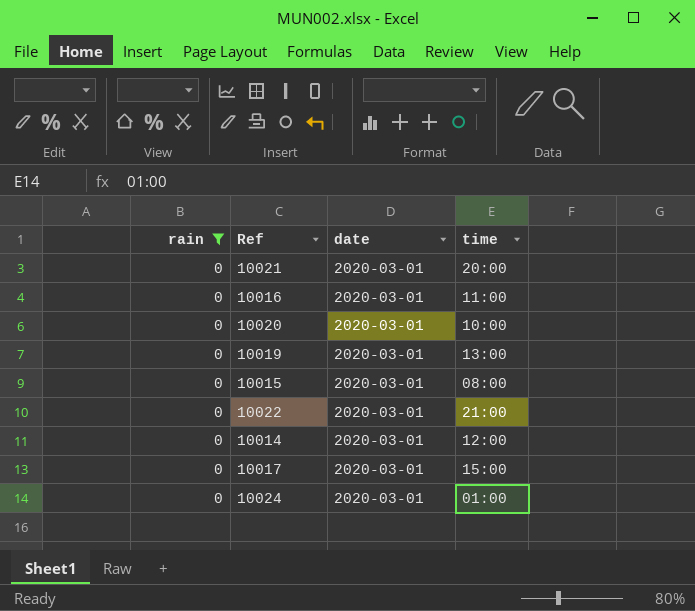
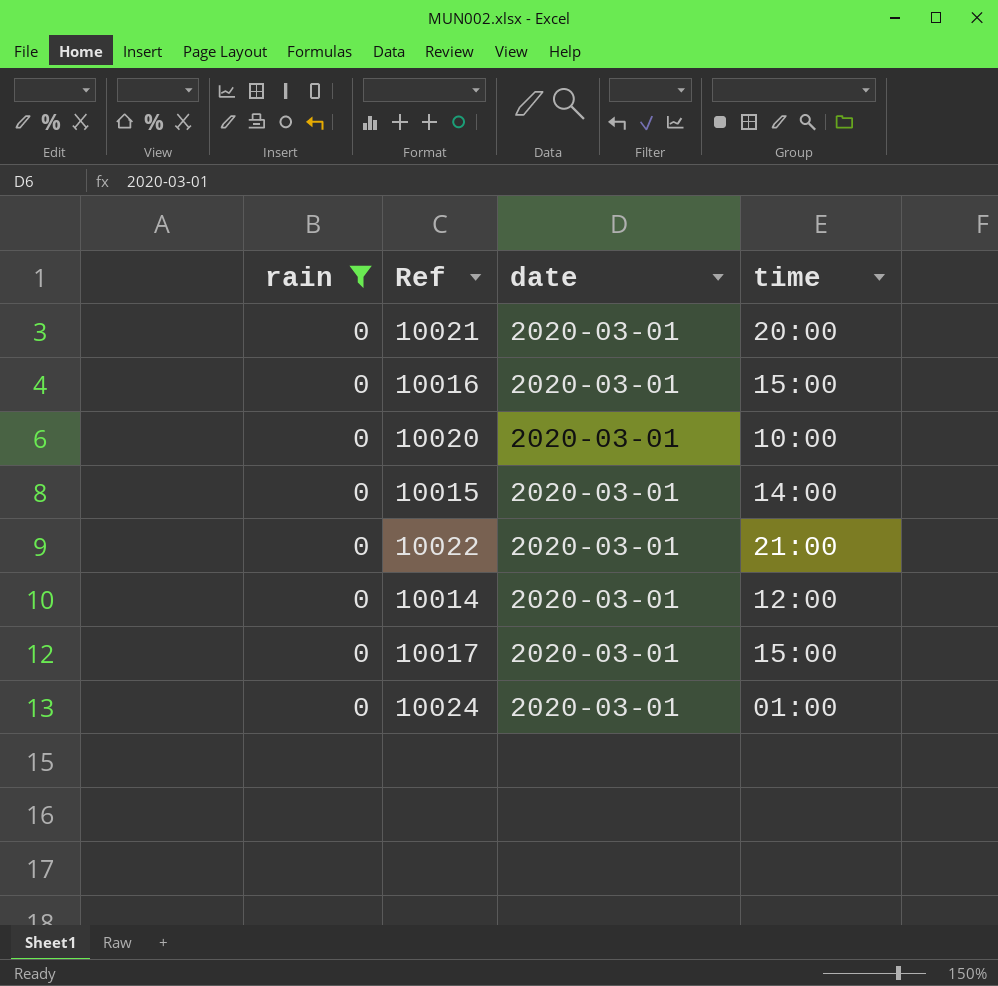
row 10019: 0 | 2020-03-01 | 13:00 -> none
10016 | time: 11:00 -> 15:00
10015 | time: 08:00 -> 14:00

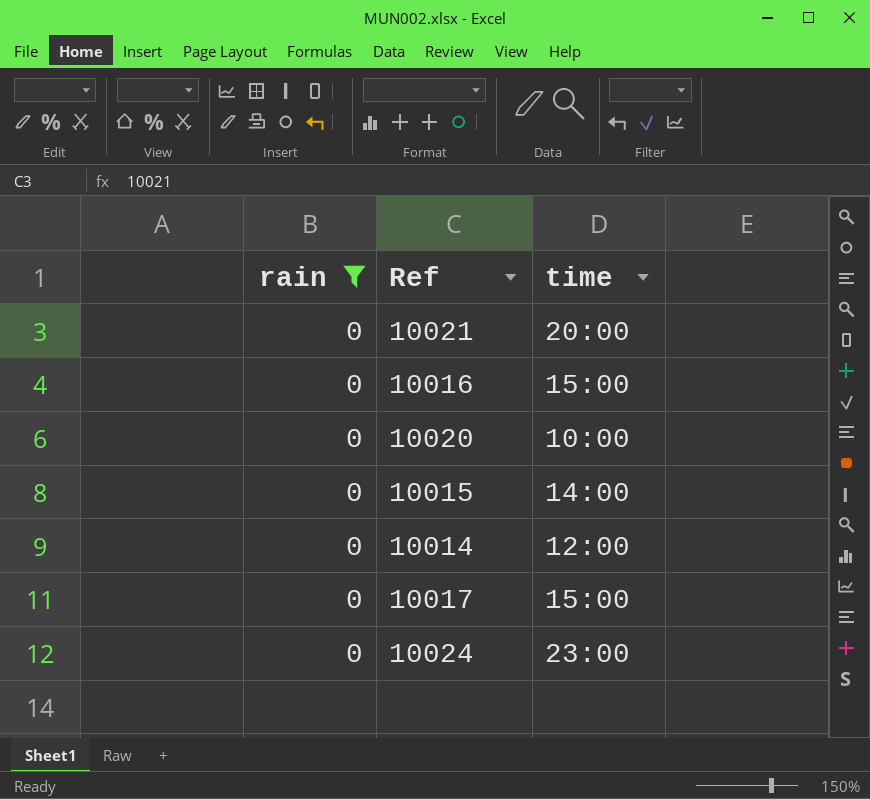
column date | position: 3 -> none
row 10022: 0 | 2020-03-01 | 21:00 -> none
10024 | time: 01:00 -> 23:00

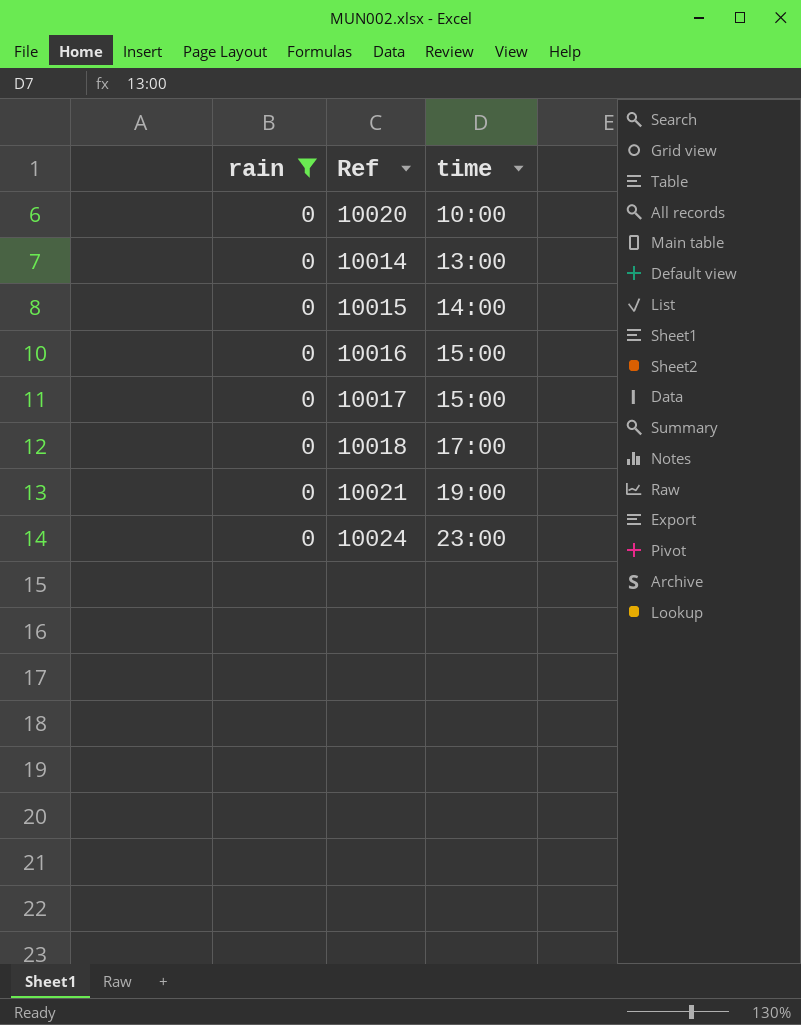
row order: none -> time ascending
10014 | time: 12:00 -> 13:00
row 10018: none -> 0 | 17:00
10021 | time: 20:00 -> 19:00

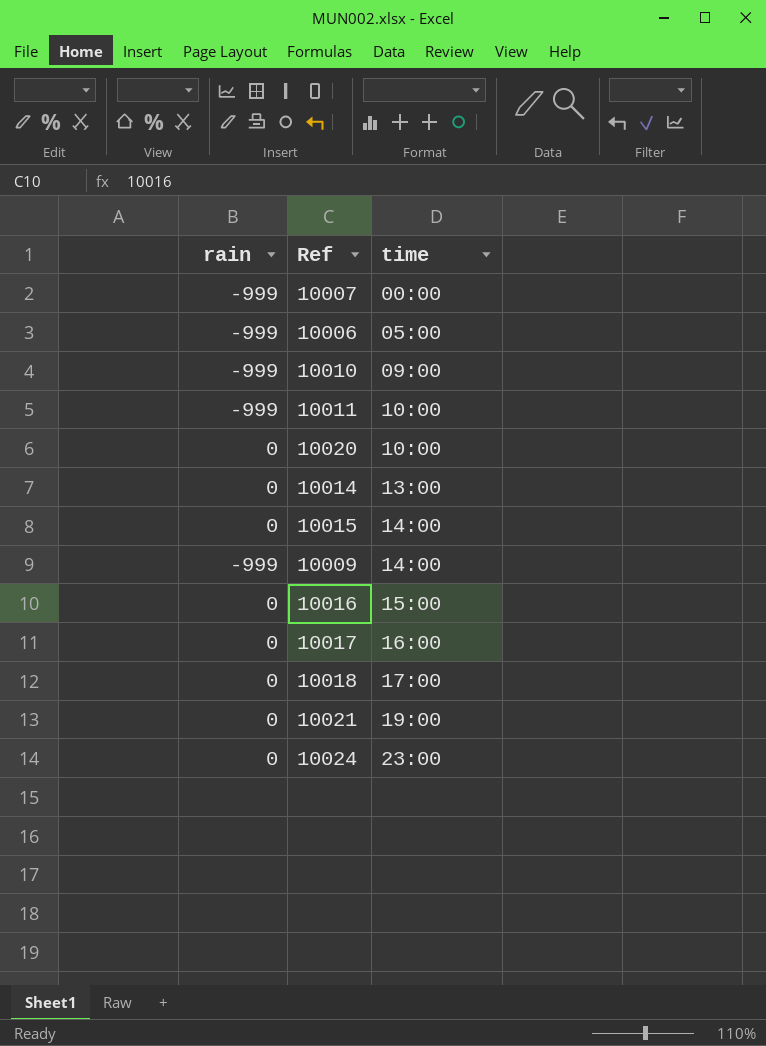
filter: rain = 0 -> none
10017 | time: 15:00 -> 16:00

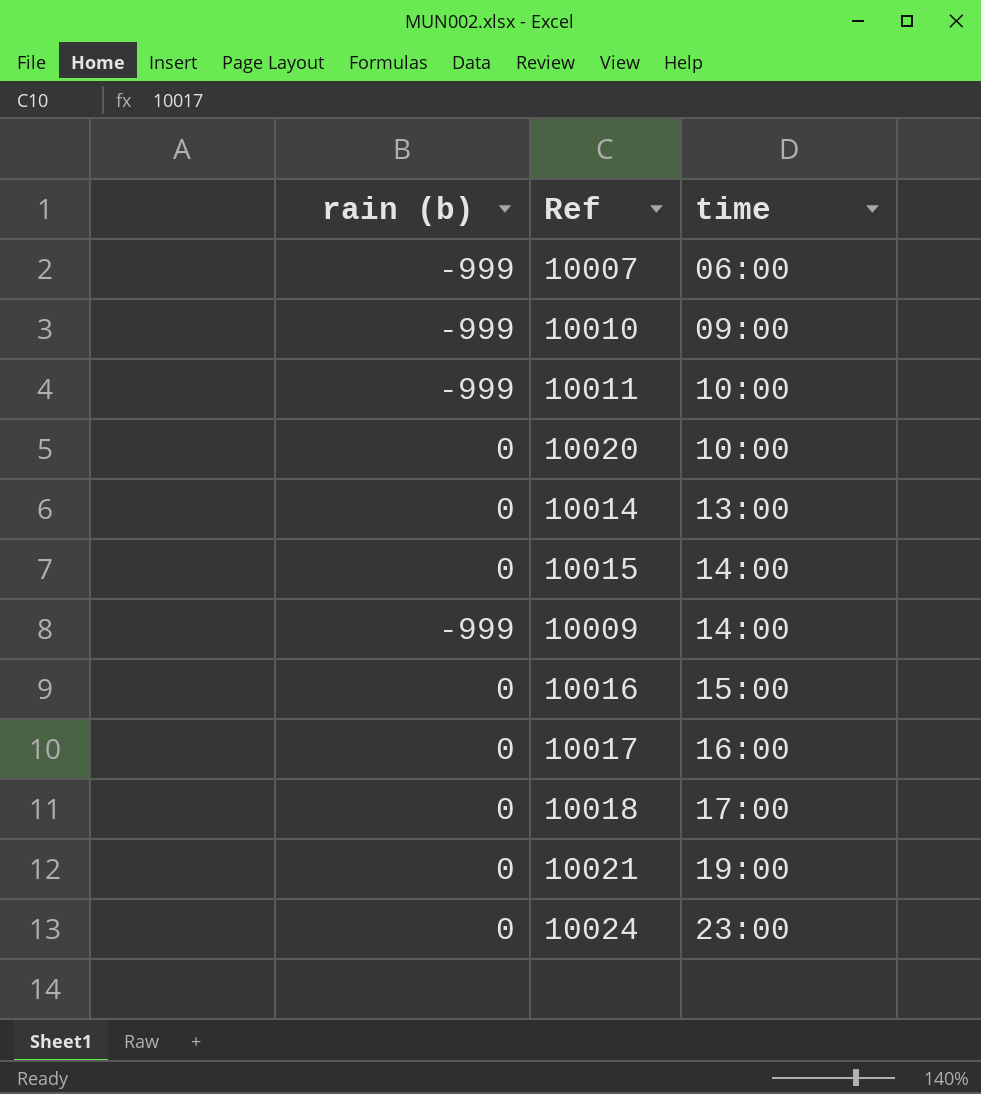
column name: rain -> rain (b)
row 10006: -999 | 05:00 -> none
10007 | time: 00:00 -> 06:00

